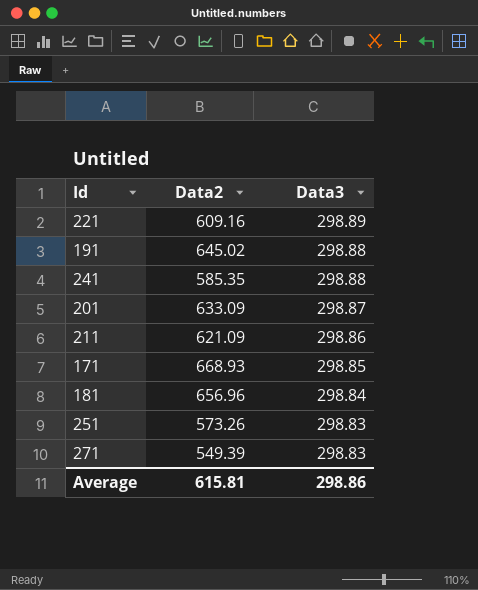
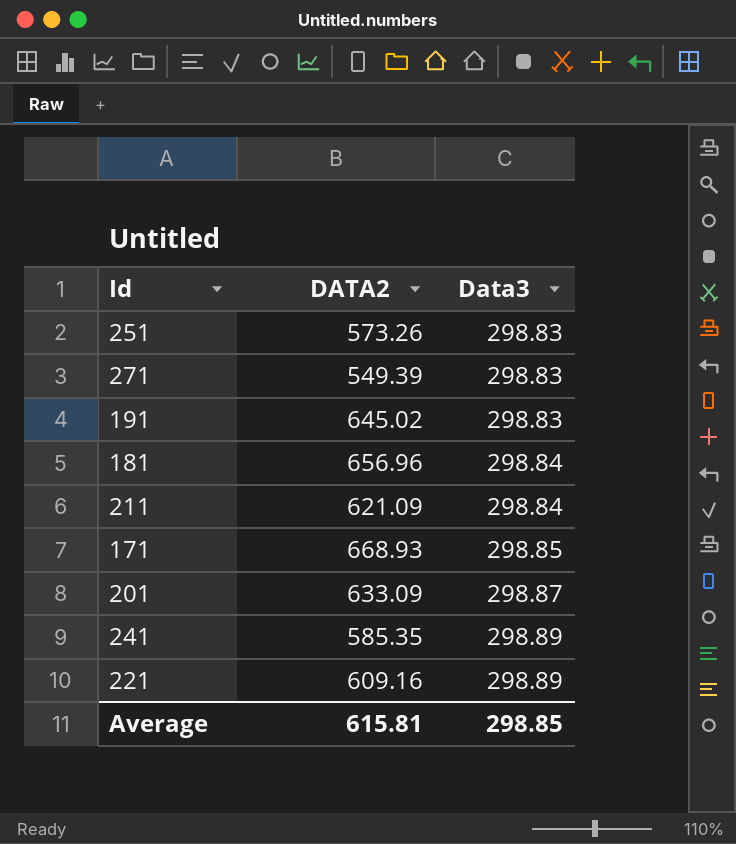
row order: Data3 descending -> Data3 ascending
column name: Data2 -> DATA2
191 | Data3: 298.88 -> 298.83
211 | Data3: 298.86 -> 298.84
241 | Data3: 298.88 -> 298.89
Average | Data3: 298.86 -> 298.85

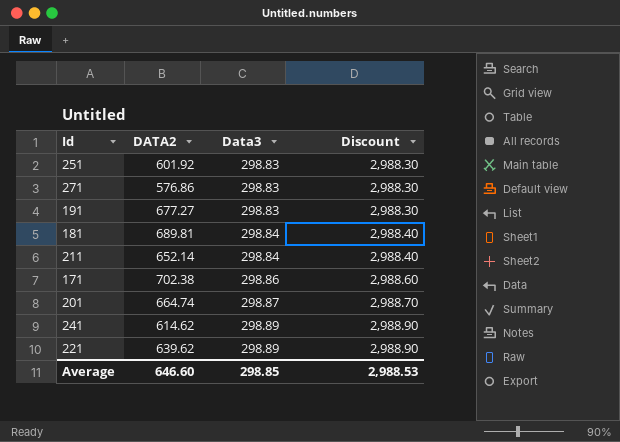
column Discount | formula: none -> [Data3] * 10
251 | DATA2: 573.26 -> 601.92
271 | DATA2: 549.39 -> 576.86
191 | DATA2: 645.02 -> 677.27
181 | DATA2: 656.96 -> 689.81
211 | DATA2: 621.09 -> 652.14
171 | DATA2: 668.93 -> 702.38
171 | Data3: 298.85 -> 298.86
201 | DATA2: 633.09 -> 664.74
241 | DATA2: 585.35 -> 614.62
221 | DATA2: 609.16 -> 639.62
Average | DATA2: 615.81 -> 646.60

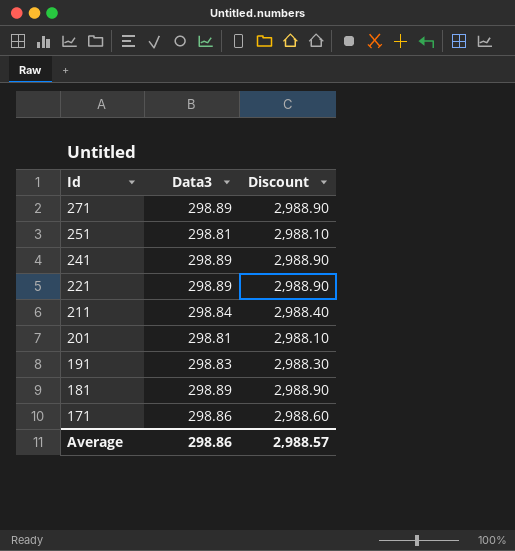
row order: Data3 ascending -> Id descending
column DATA2 | position: 2 -> none
271 | Data3: 298.83 -> 298.89
271 | Discount: 2,988.30 -> 2,988.90
251 | Data3: 298.83 -> 298.81
251 | Discount: 2,988.30 -> 2,988.10
201 | Data3: 298.87 -> 298.81
201 | Discount: 2,988.70 -> 2,988.10
181 | Data3: 298.84 -> 298.89
181 | Discount: 2,988.40 -> 2,988.90
Average | Data3: 298.85 -> 298.86
Average | Discount: 2,988.53 -> 2,988.57

